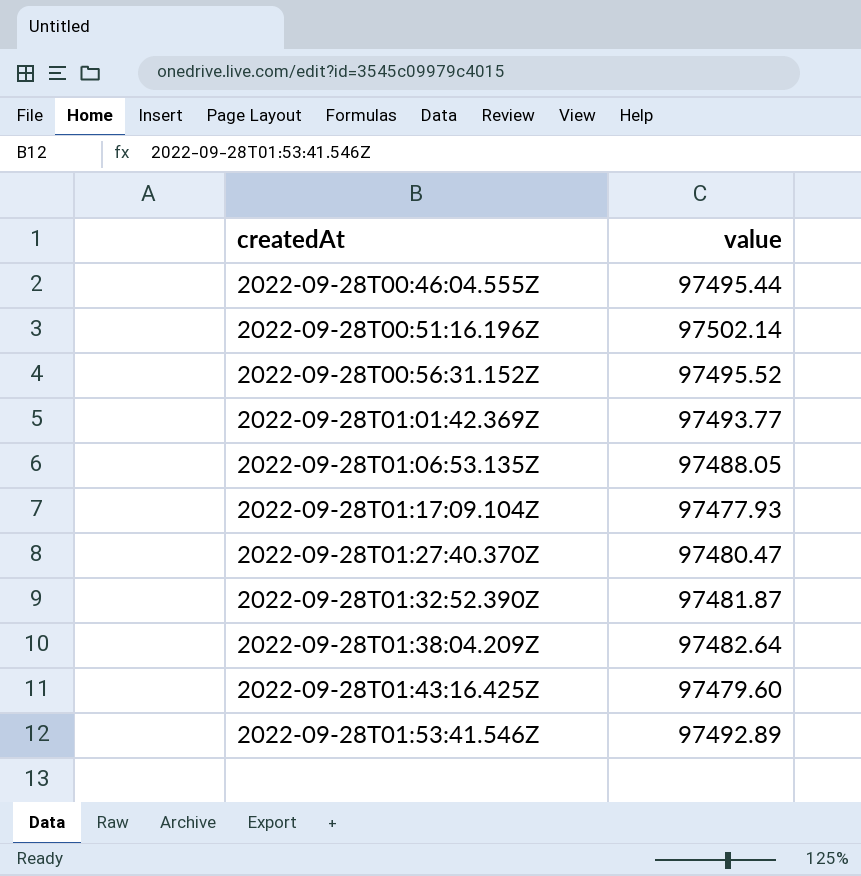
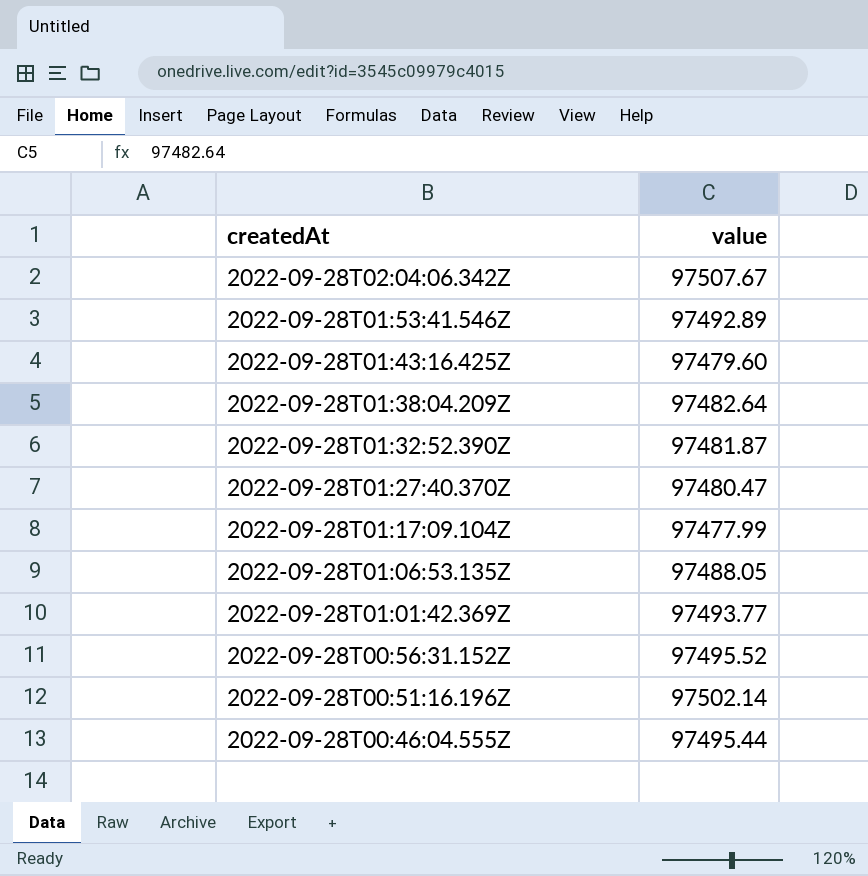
row order: createdAt ascending -> createdAt descending
row 2022-09-28T02:04:06.342Z: none -> 97507.67
2022-09-28T01:17:09.104Z | value: 97477.93 -> 97477.99

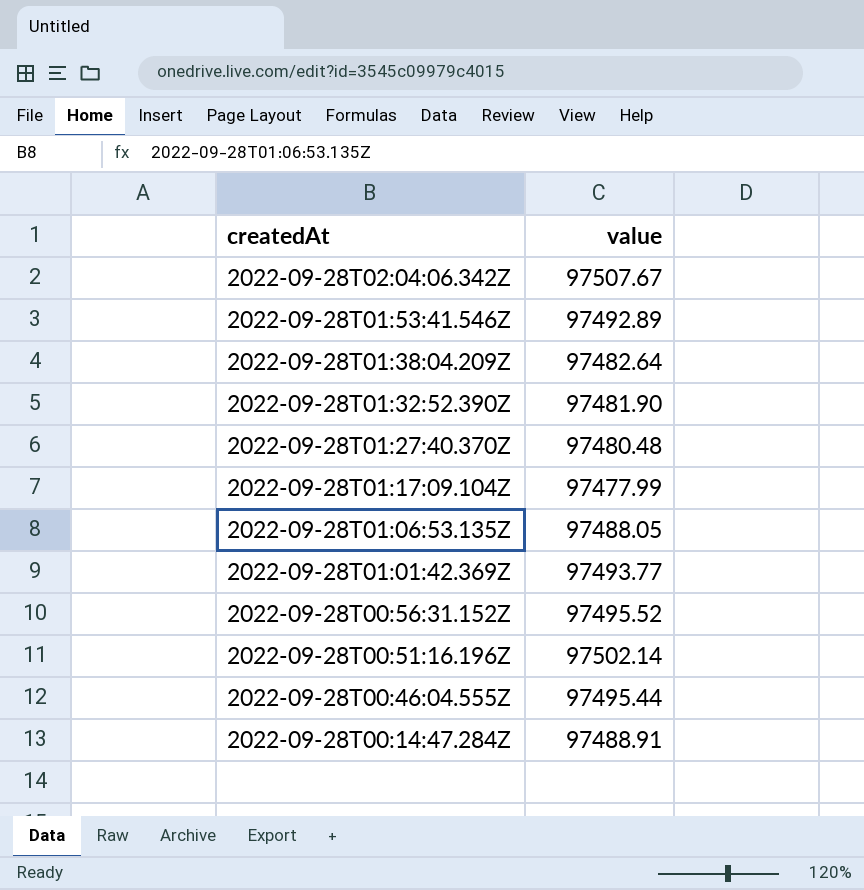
row 2022-09-28T01:43:16.425Z: 97479.60 -> none
2022-09-28T01:32:52.390Z | value: 97481.87 -> 97481.90
2022-09-28T01:27:40.370Z | value: 97480.47 -> 97480.48
row 2022-09-28T00:14:47.284Z: none -> 97488.91

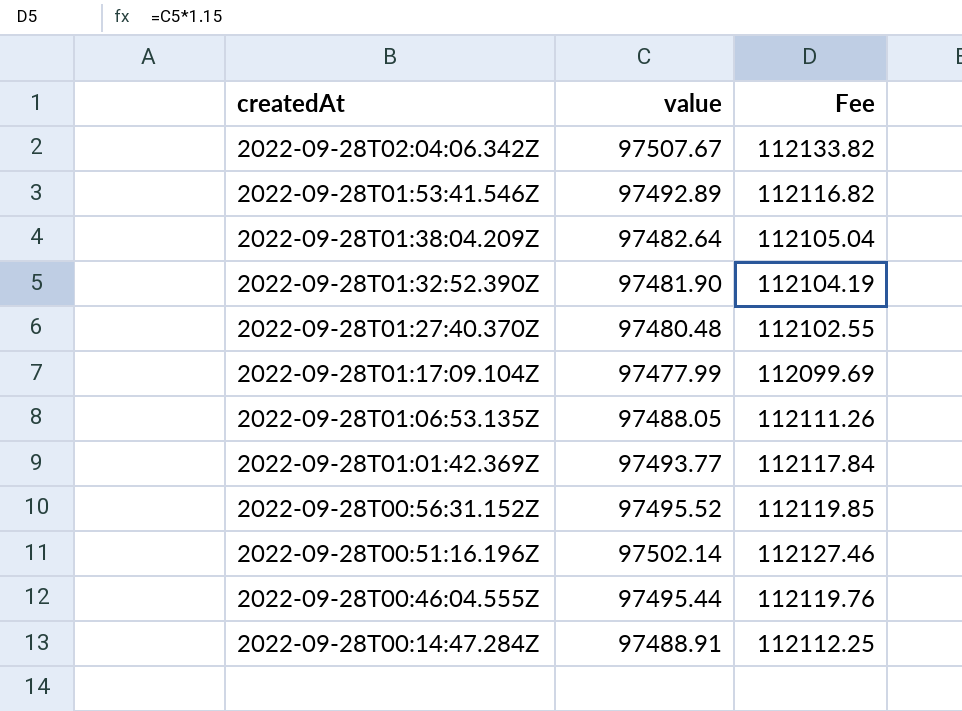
column Fee | formula: none -> [value] * 1.15

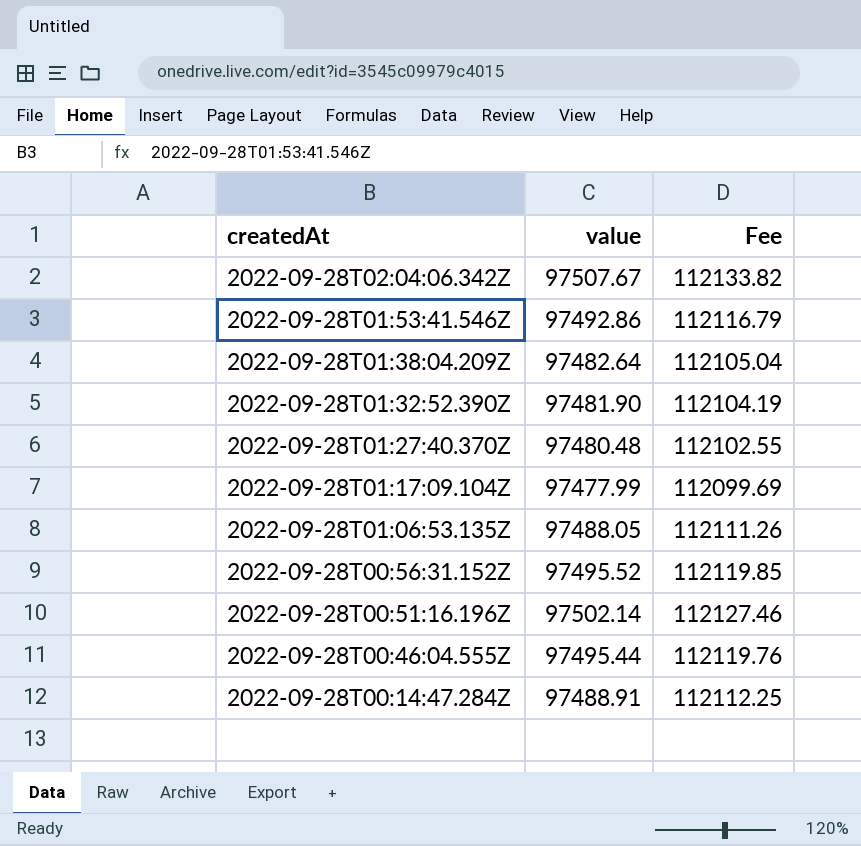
row 2022-09-28T01:01:42.369Z: 97493.77 | 112117.84 -> none
2022-09-28T01:53:41.546Z | value: 97492.89 -> 97492.86
2022-09-28T01:53:41.546Z | Fee: 112116.82 -> 112116.79

